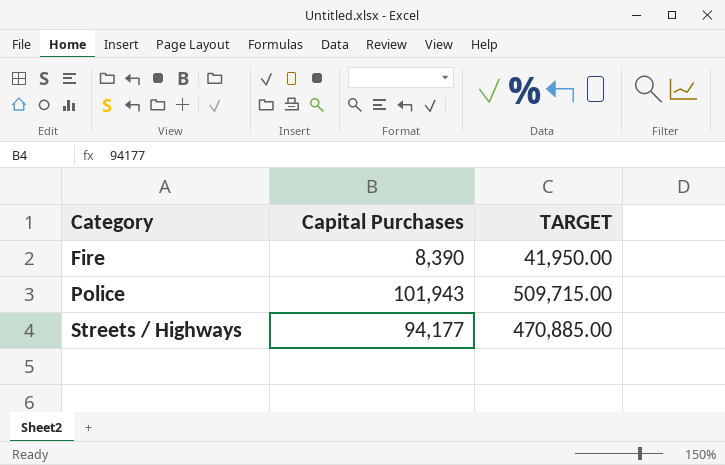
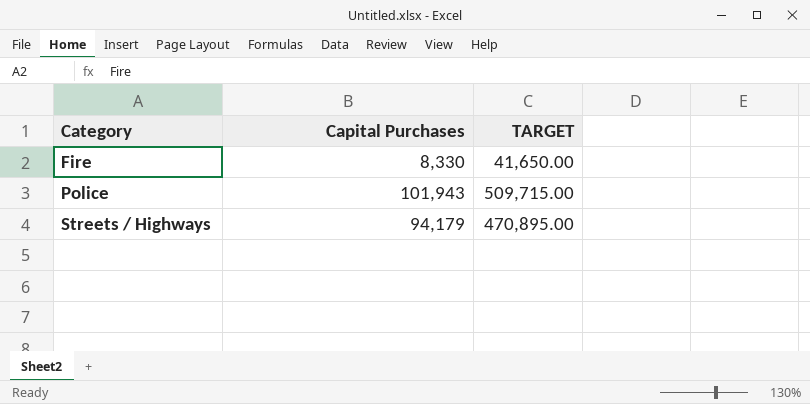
Fire | Capital Purchases: 8,390 -> 8,330
Fire | TARGET: 41,950.00 -> 41,650.00
Streets / Highways | Capital Purchases: 94,177 -> 94,179
Streets / Highways | TARGET: 470,885.00 -> 470,895.00

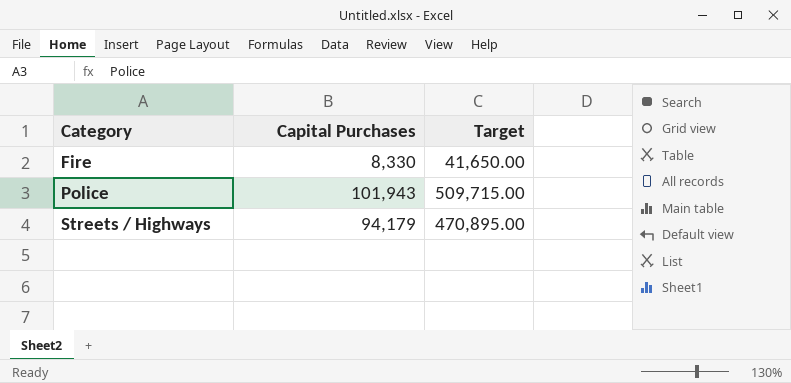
column name: TARGET -> Target

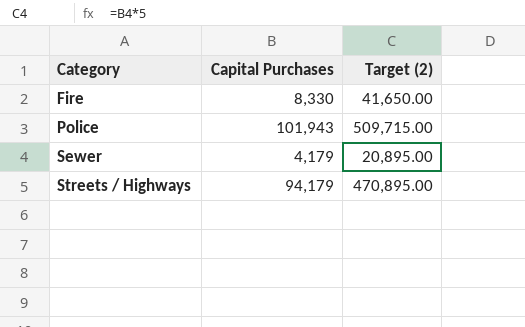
column name: Target -> Target (2)
row Sewer: none -> 4,179 | 20,895.00

